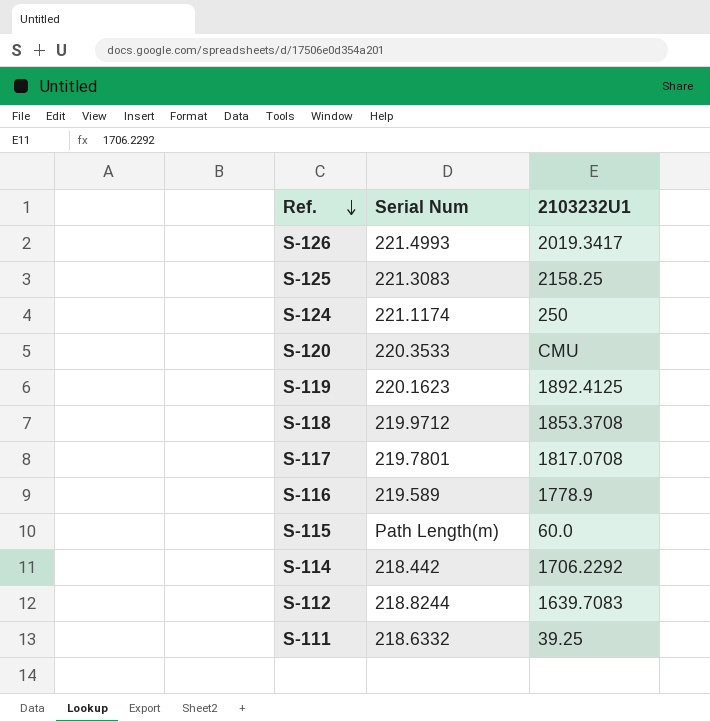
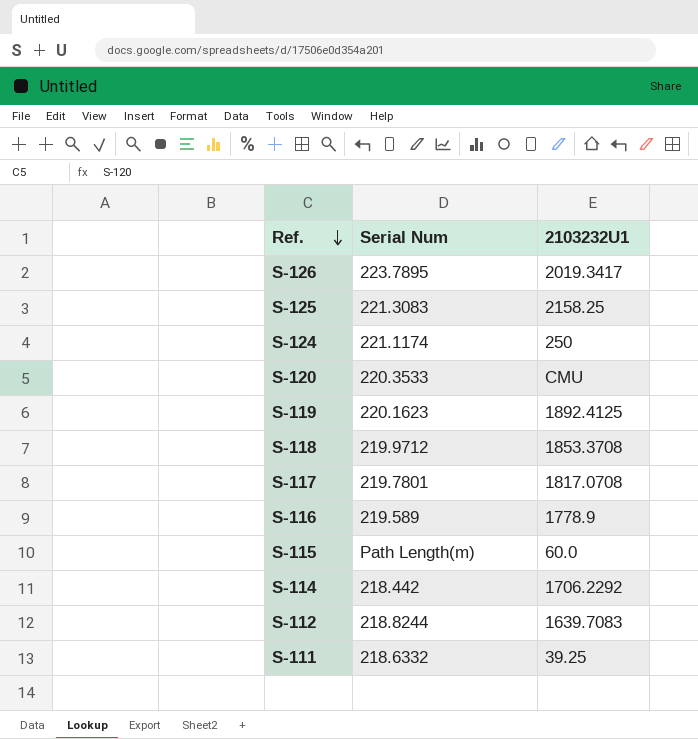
S-126 | Serial Num: 221.4993 -> 223.7895

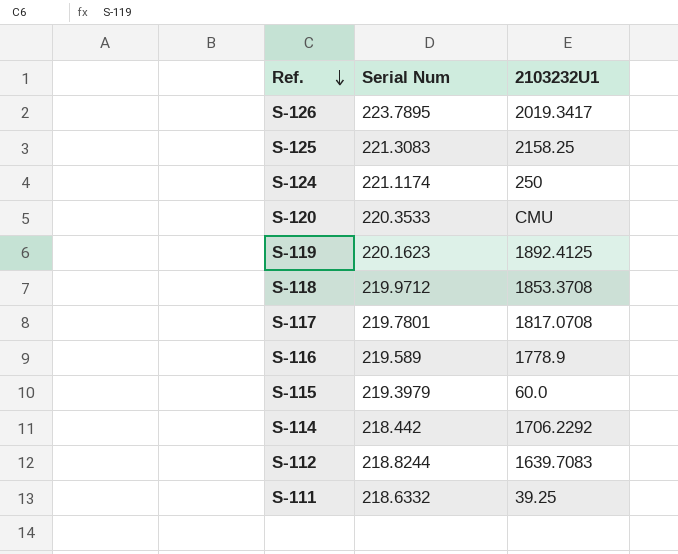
S-115 | Serial Num: Path Length(m) -> 219.3979

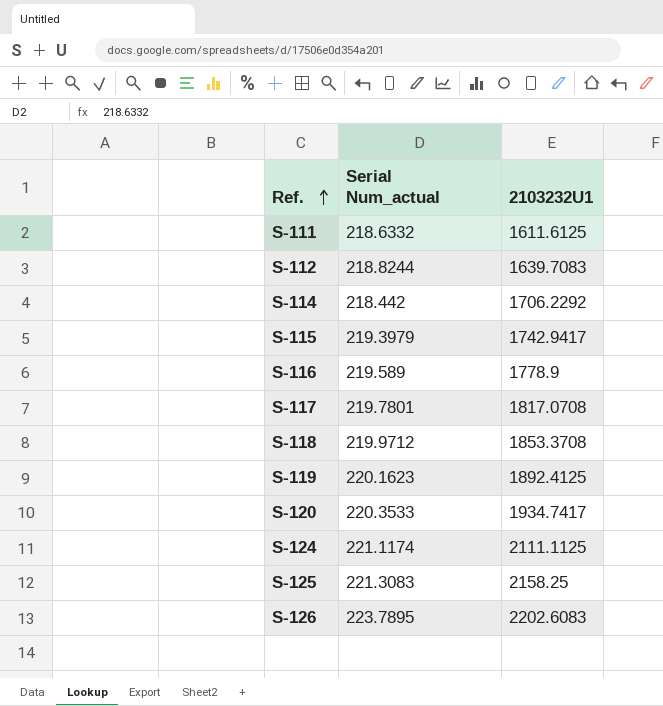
row order: Ref. descending -> Ref. ascending
column name: Serial Num -> Serial Num_actual
S-111 | 2103232U1: 39.25 -> 1611.6125
S-115 | 2103232U1: 60.0 -> 1742.9417
S-120 | 2103232U1: CMU -> 1934.7417
S-124 | 2103232U1: 250 -> 2111.1125
S-126 | 2103232U1: 2019.3417 -> 2202.6083

